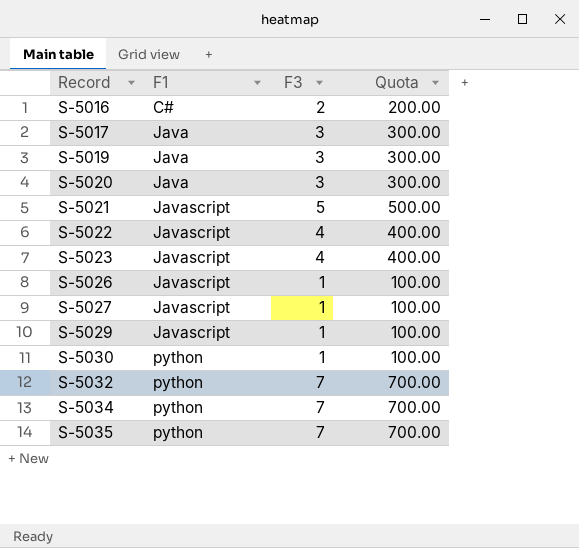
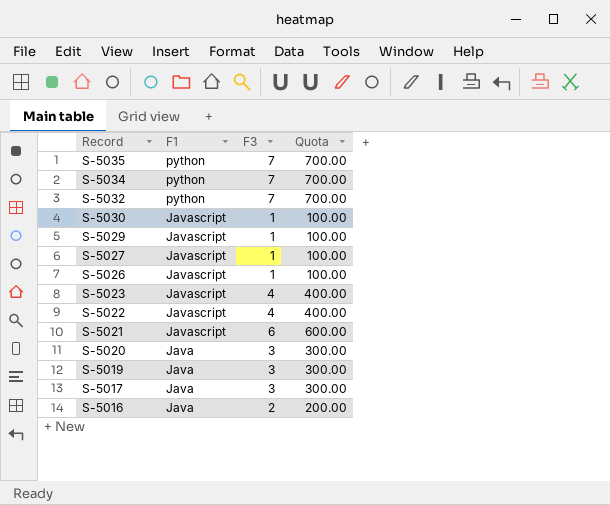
row order: Record ascending -> Record descending
S-5030 | F1: python -> Javascript
S-5021 | F3: 5 -> 6
S-5021 | Quota: 500.00 -> 600.00
S-5016 | F1: C# -> Java

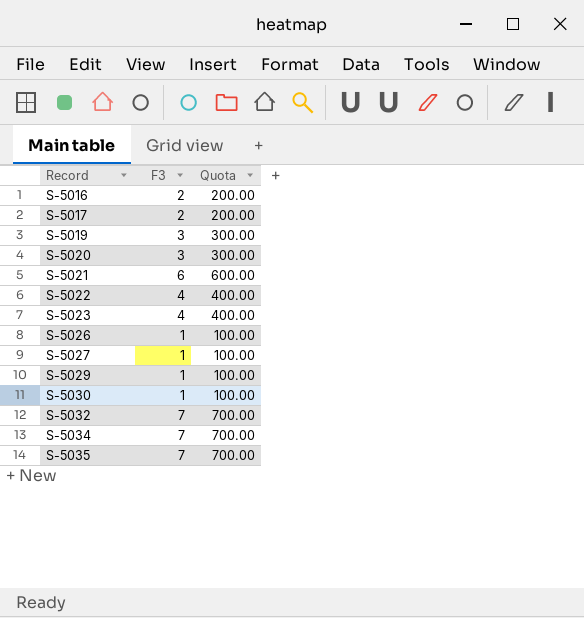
row order: Record descending -> Record ascending
column F1 | position: 2 -> none
S-5017 | F3: 3 -> 2
S-5017 | Quota: 300.00 -> 200.00

